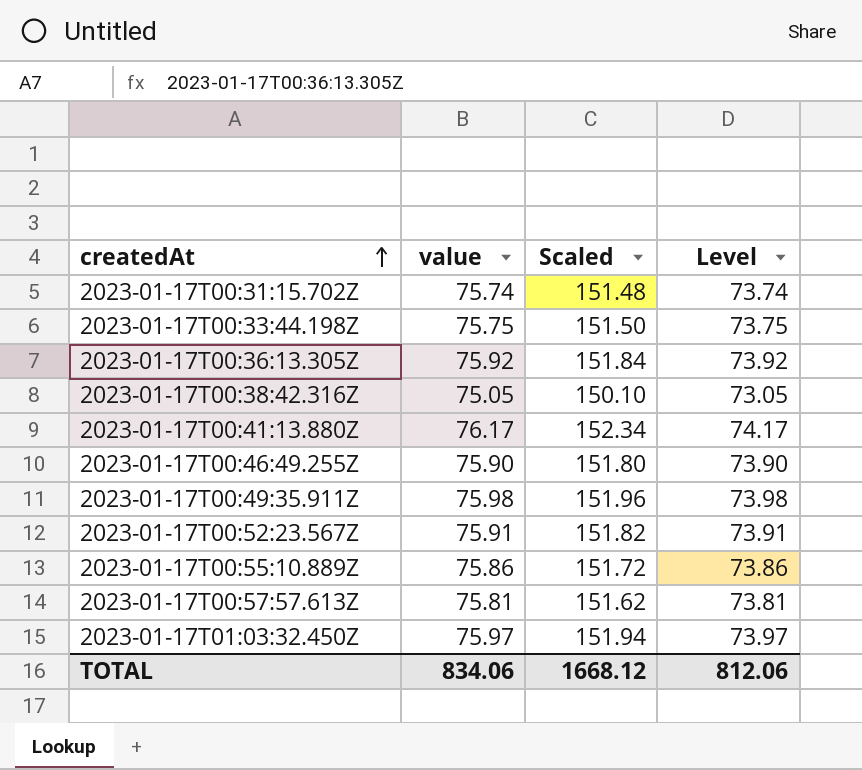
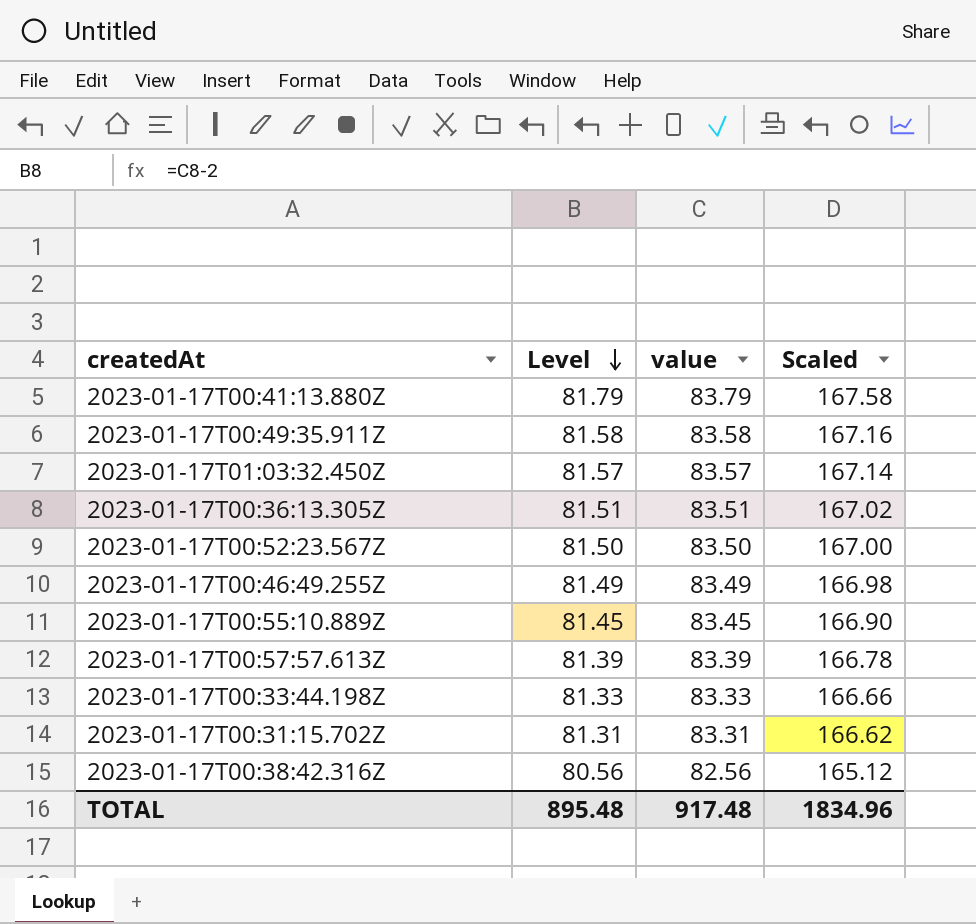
row order: createdAt ascending -> Level descending
column Level | position: 4 -> 2
2023-01-17T00:41:13.880Z | Level: 74.17 -> 81.79
2023-01-17T00:41:13.880Z | value: 76.17 -> 83.79
2023-01-17T00:41:13.880Z | Scaled: 152.34 -> 167.58
2023-01-17T00:49:35.911Z | Level: 73.98 -> 81.58
2023-01-17T00:49:35.911Z | value: 75.98 -> 83.58
2023-01-17T00:49:35.911Z | Scaled: 151.96 -> 167.16
2023-01-17T01:03:32.450Z | Level: 73.97 -> 81.57
2023-01-17T01:03:32.450Z | value: 75.97 -> 83.57
2023-01-17T01:03:32.450Z | Scaled: 151.94 -> 167.14
2023-01-17T00:36:13.305Z | Level: 73.92 -> 81.51
2023-01-17T00:36:13.305Z | value: 75.92 -> 83.51
2023-01-17T00:36:13.305Z | Scaled: 151.84 -> 167.02
2023-01-17T00:52:23.567Z | Level: 73.91 -> 81.50
2023-01-17T00:52:23.567Z | value: 75.91 -> 83.50
2023-01-17T00:52:23.567Z | Scaled: 151.82 -> 167.00
2023-01-17T00:46:49.255Z | Level: 73.90 -> 81.49
2023-01-17T00:46:49.255Z | value: 75.90 -> 83.49
2023-01-17T00:46:49.255Z | Scaled: 151.80 -> 166.98
2023-01-17T00:55:10.889Z | Level: 73.86 -> 81.45
2023-01-17T00:55:10.889Z | value: 75.86 -> 83.45
2023-01-17T00:55:10.889Z | Scaled: 151.72 -> 166.90
2023-01-17T00:57:57.613Z | Level: 73.81 -> 81.39
2023-01-17T00:57:57.613Z | value: 75.81 -> 83.39
2023-01-17T00:57:57.613Z | Scaled: 151.62 -> 166.78
2023-01-17T00:33:44.198Z | Level: 73.75 -> 81.33
2023-01-17T00:33:44.198Z | value: 75.75 -> 83.33
2023-01-17T00:33:44.198Z | Scaled: 151.50 -> 166.66
2023-01-17T00:31:15.702Z | Level: 73.74 -> 81.31
2023-01-17T00:31:15.702Z | value: 75.74 -> 83.31
2023-01-17T00:31:15.702Z | Scaled: 151.48 -> 166.62
2023-01-17T00:38:42.316Z | Level: 73.05 -> 80.56
2023-01-17T00:38:42.316Z | value: 75.05 -> 82.56
2023-01-17T00:38:42.316Z | Scaled: 150.10 -> 165.12
TOTAL | Level: 812.06 -> 895.48
TOTAL | value: 834.06 -> 917.48
TOTAL | Scaled: 1668.12 -> 1834.96

